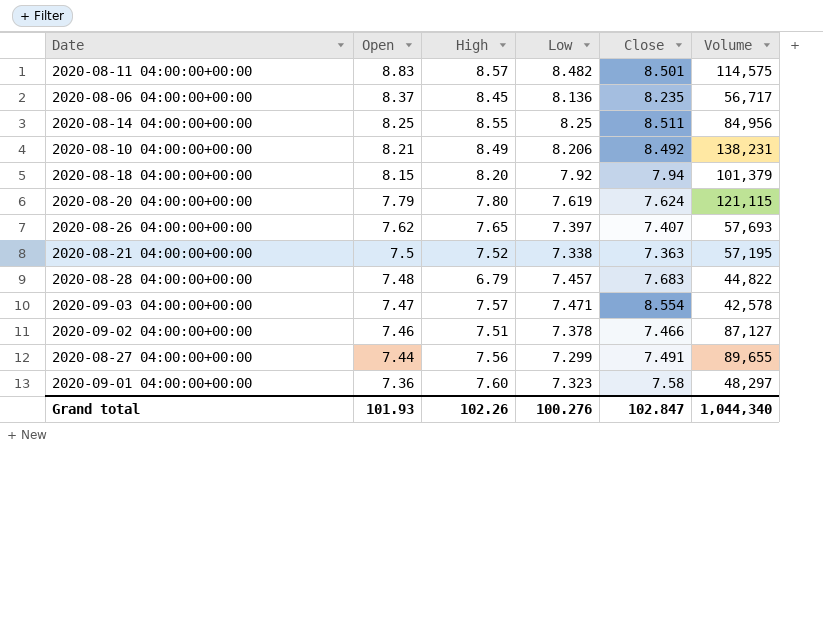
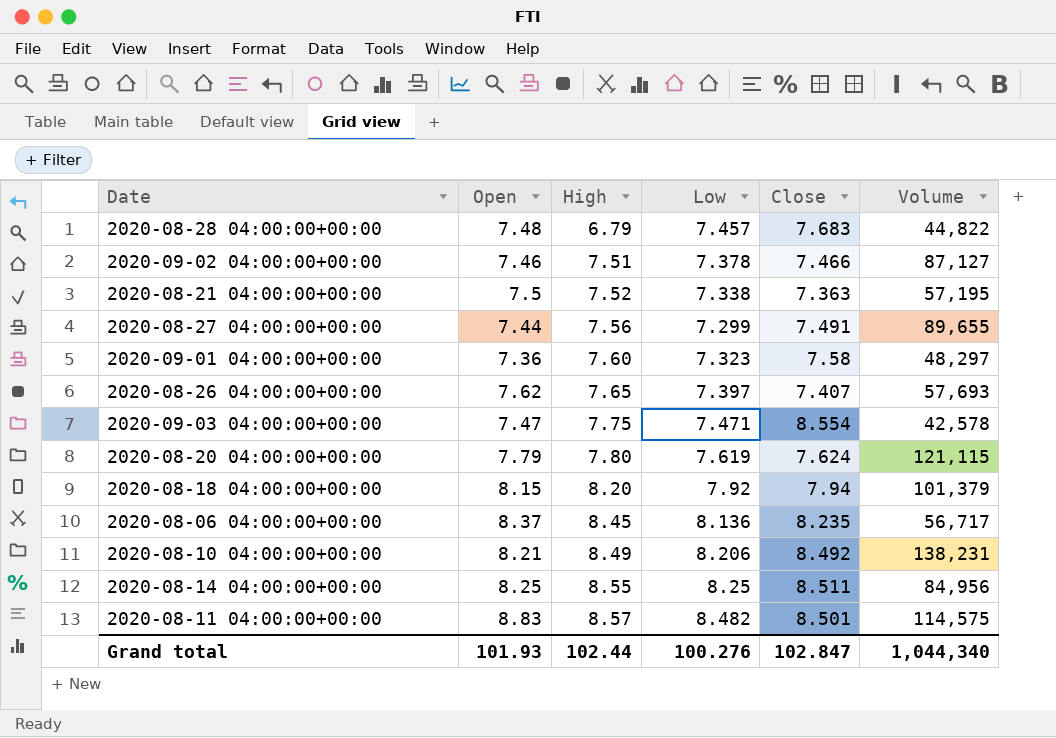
row order: Open descending -> High ascending
2020-09-03 04:00:00+00:00 | High: 7.57 -> 7.75
Grand total | High: 102.26 -> 102.44

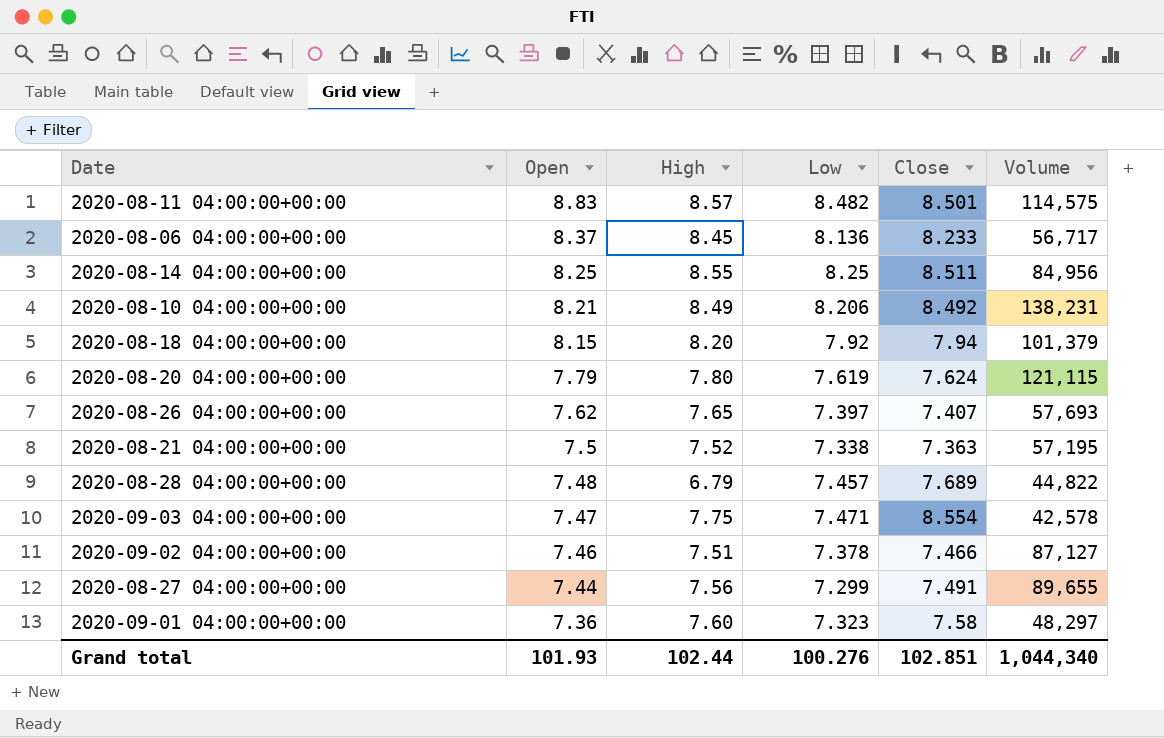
row order: High ascending -> Open descending
2020-08-06 04:00:00+00:00 | Close: 8.235 -> 8.233
2020-08-28 04:00:00+00:00 | Close: 7.683 -> 7.689
Grand total | Close: 102.847 -> 102.851

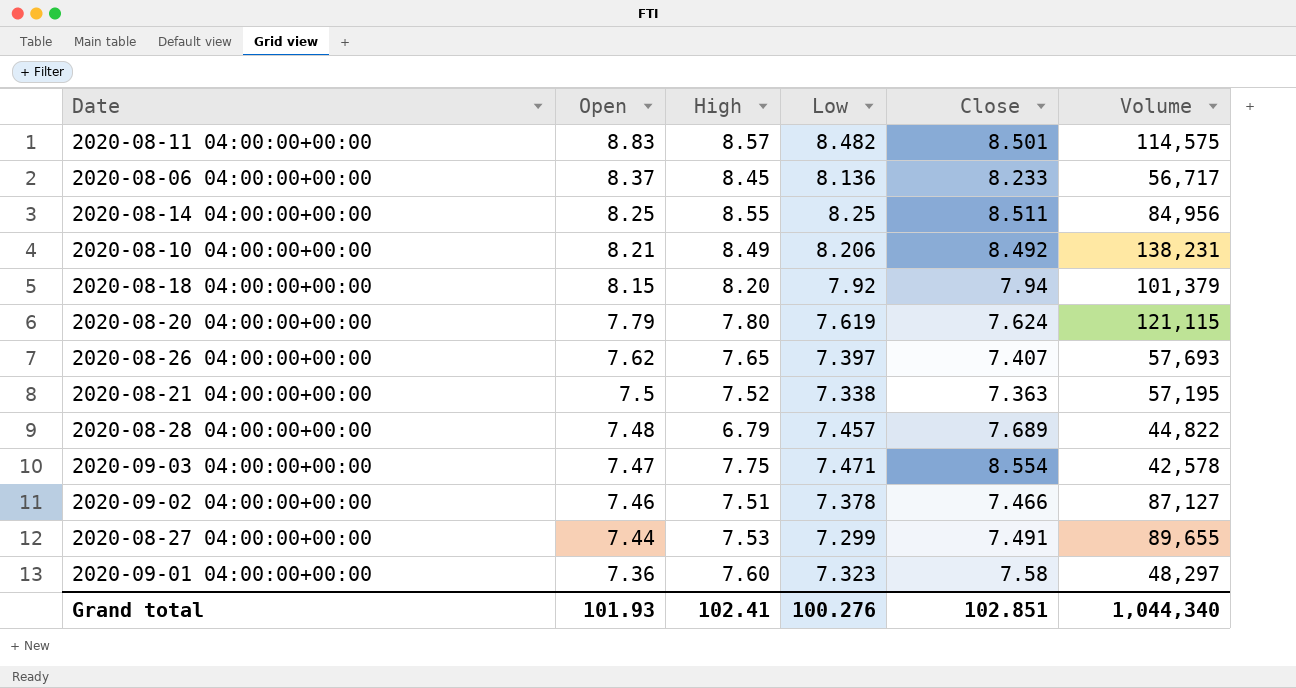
2020-08-27 04:00:00+00:00 | High: 7.56 -> 7.53
Grand total | High: 102.44 -> 102.41

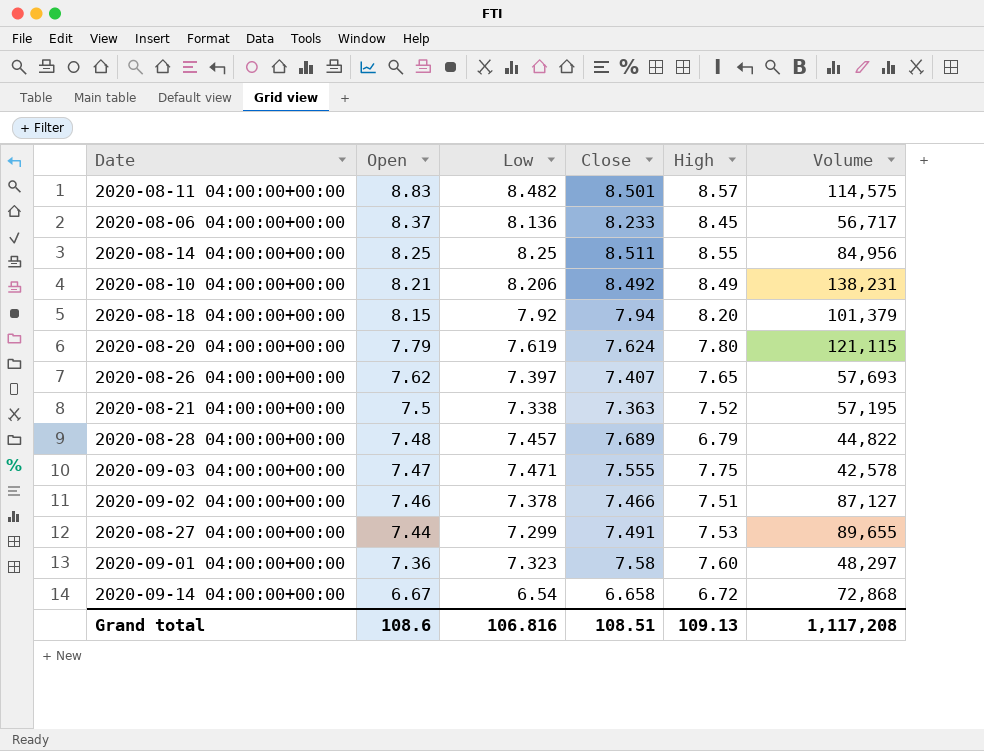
column High | position: 3 -> 5
2020-09-03 04:00:00+00:00 | Close: 8.554 -> 7.555
row 2020-09-14 04:00:00+00:00: none -> 6.67 | 6.54 | 6.658 | 6.72 | 72,868
Grand total | Open: 101.93 -> 108.6
Grand total | Low: 100.276 -> 106.816
Grand total | Close: 102.851 -> 108.51
Grand total | High: 102.41 -> 109.13
Grand total | Volume: 1,044,340 -> 1,117,208

